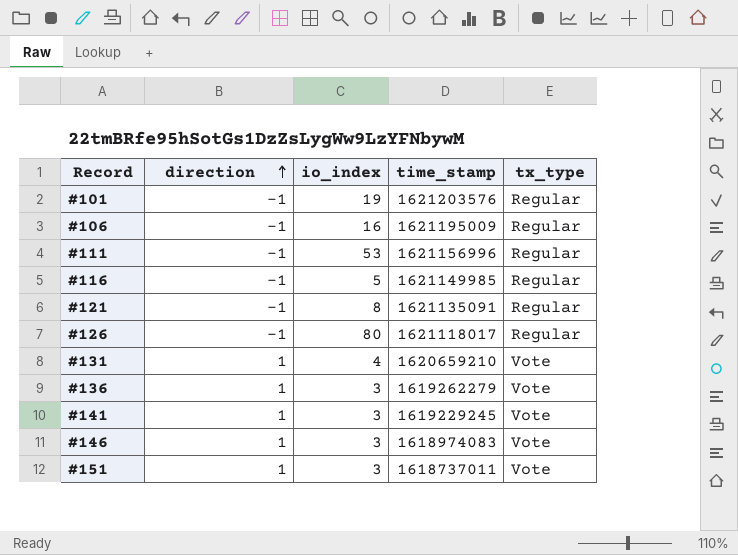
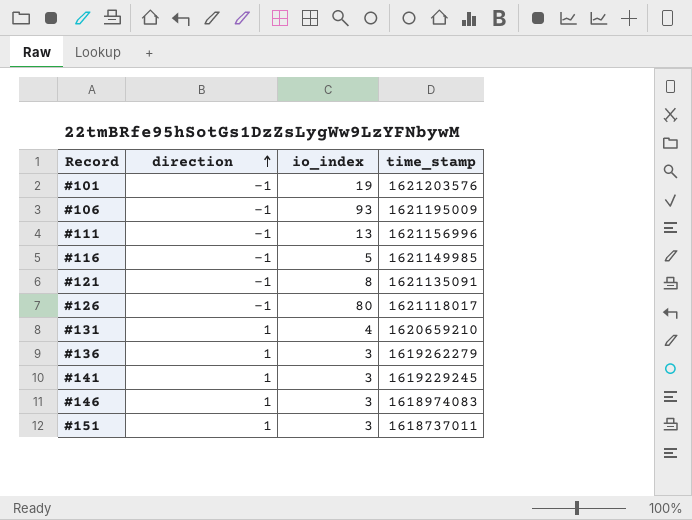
column tx_type | position: 5 -> none
#106 | io_index: 16 -> 93
#111 | io_index: 53 -> 13

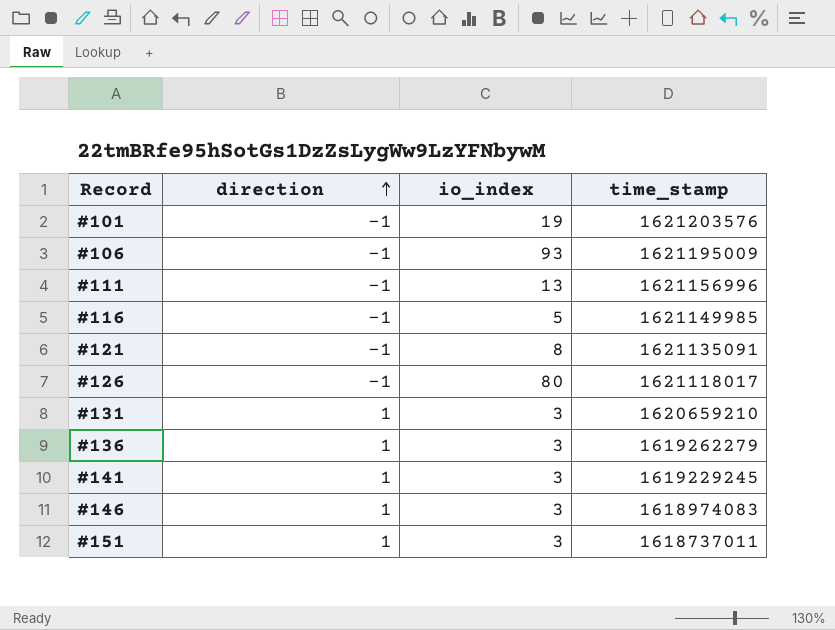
#131 | io_index: 4 -> 3

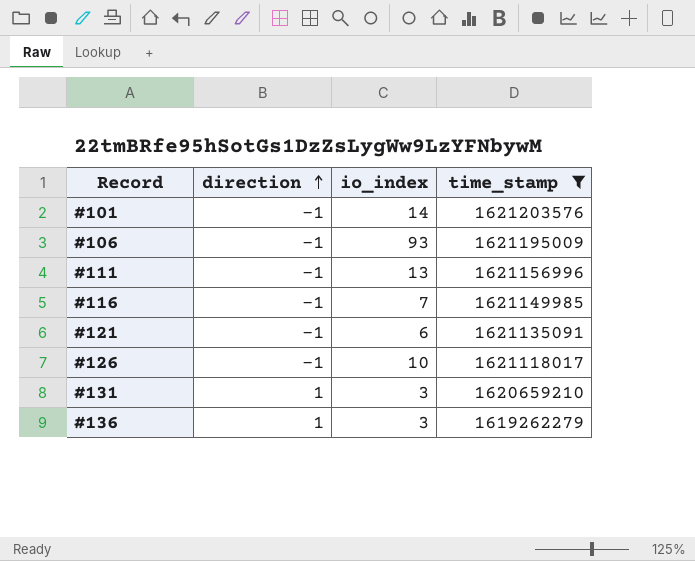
filter: none -> time_stamp >= 1619262279
#101 | io_index: 19 -> 14
#116 | io_index: 5 -> 7
#121 | io_index: 8 -> 6
#126 | io_index: 80 -> 10

